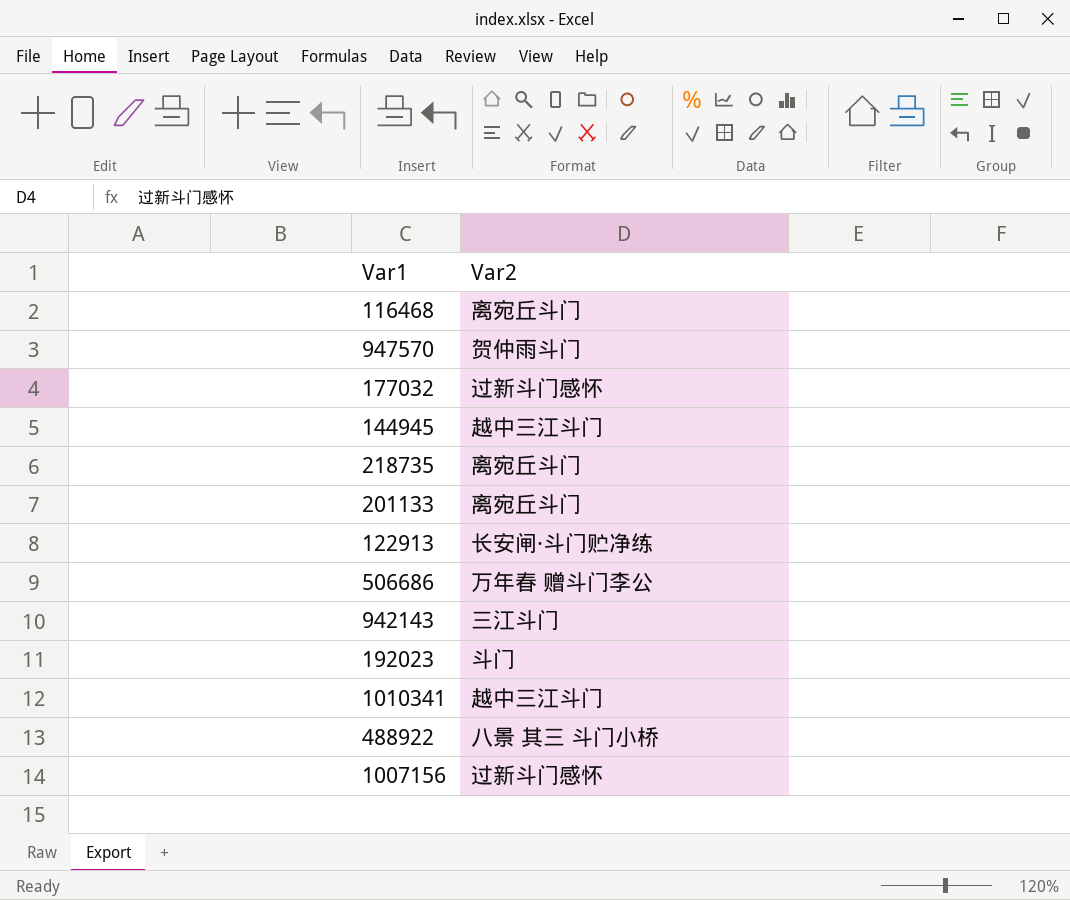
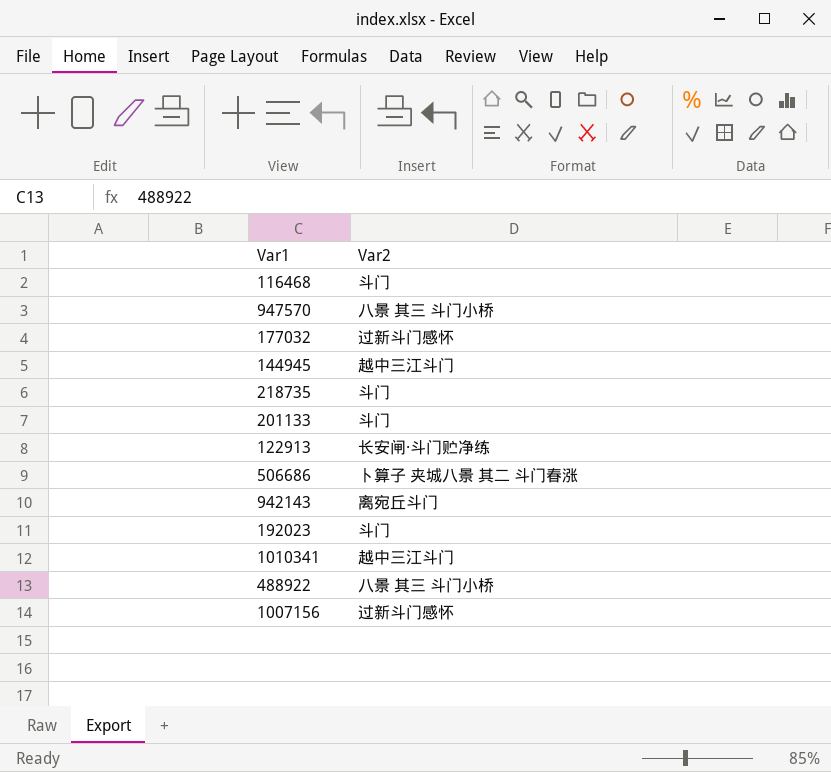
116468 | Var2: 离宛丘斗门 -> 斗门
947570 | Var2: 贺仲雨斗门 -> 八景 其三 斗门小桥
218735 | Var2: 离宛丘斗门 -> 斗门
201133 | Var2: 离宛丘斗门 -> 斗门
506686 | Var2: 万年春 赠斗门李公 -> 卜算子 夹城八景 其二 斗门春涨
942143 | Var2: 三江斗门 -> 离宛丘斗门

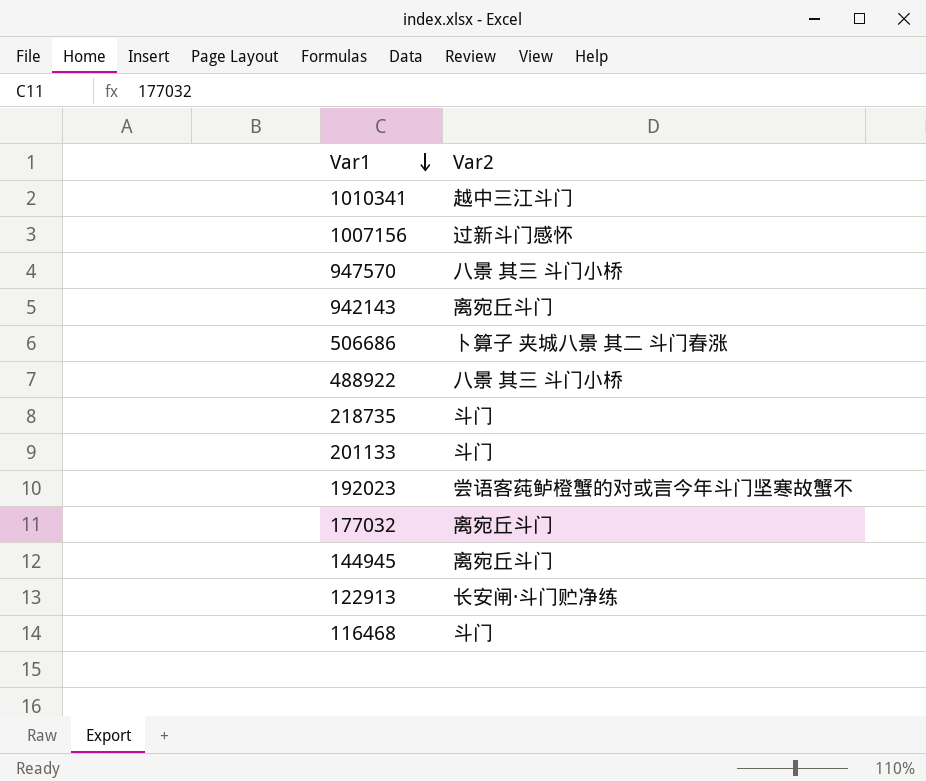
row order: none -> Var1 descending
192023 | Var2: 斗门 -> 尝语客莼鲈橙蟹的对或言今年斗门坚寒故蟹不
177032 | Var2: 过新斗门感怀 -> 离宛丘斗门
144945 | Var2: 越中三江斗门 -> 离宛丘斗门

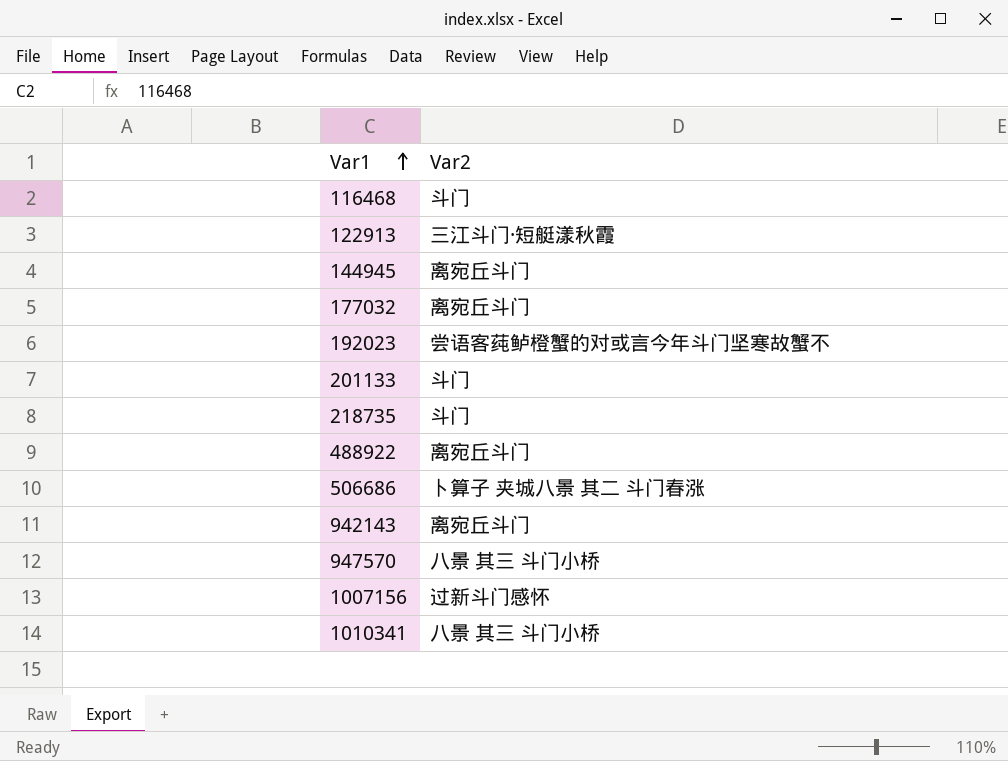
row order: Var1 descending -> Var1 ascending
122913 | Var2: 长安闸·斗门贮净练 -> 三江斗门·短艇漾秋霞
488922 | Var2: 八景 其三 斗门小桥 -> 离宛丘斗门
1010341 | Var2: 越中三江斗门 -> 八景 其三 斗门小桥

